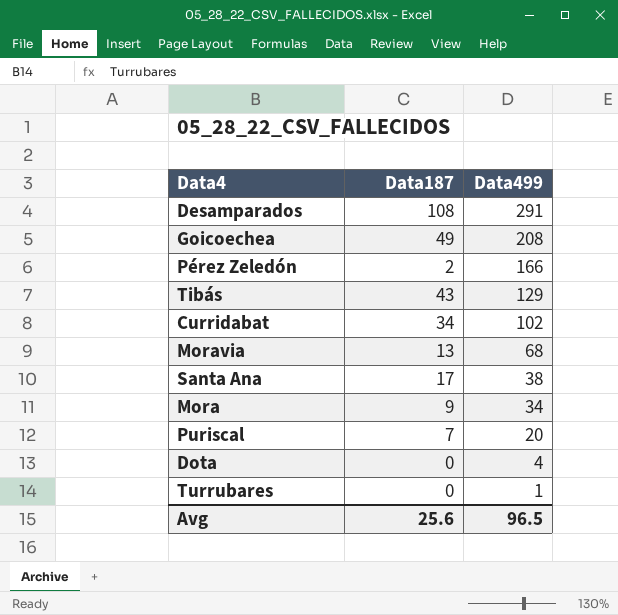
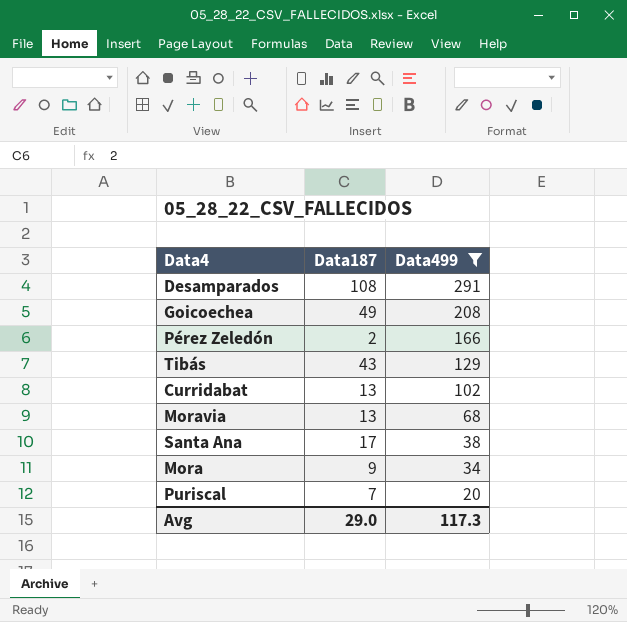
filter: none -> Data499 >= 20
Curridabat | Data187: 34 -> 13
Avg | Data187: 25.6 -> 29.0
Avg | Data499: 96.5 -> 117.3

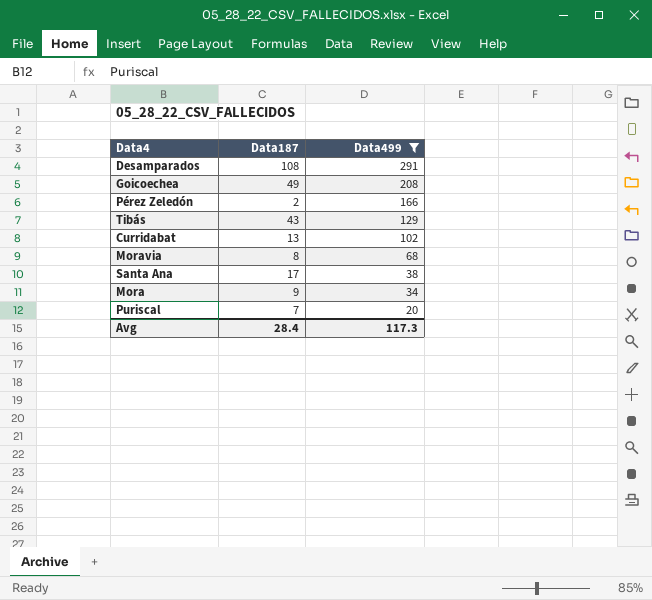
Moravia | Data187: 13 -> 8
Avg | Data187: 29.0 -> 28.4

